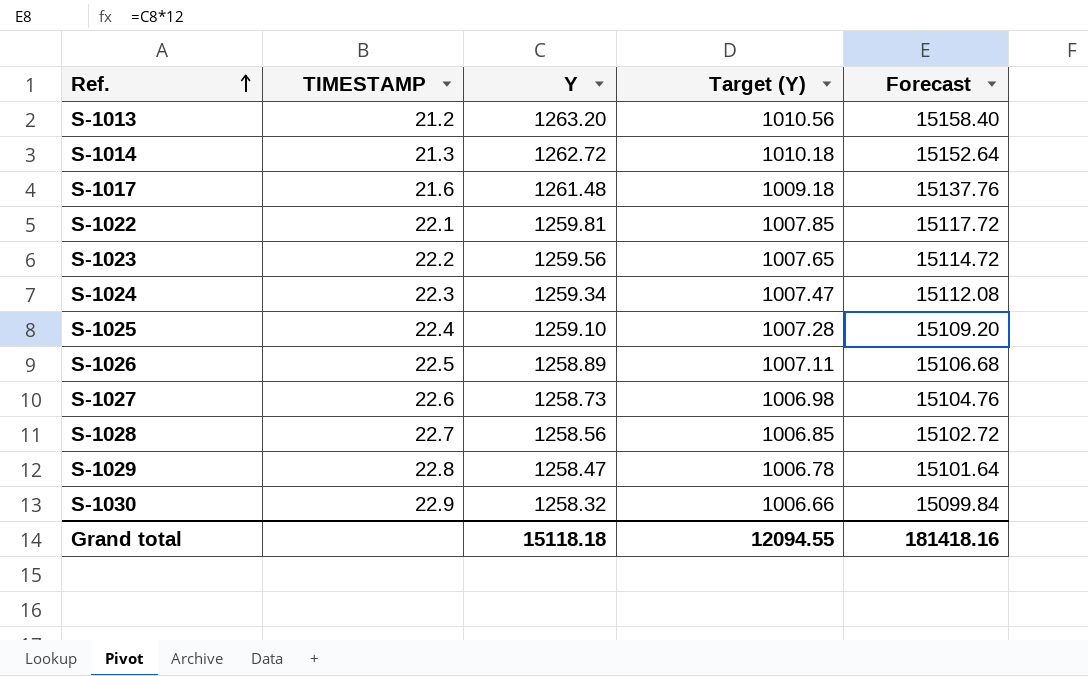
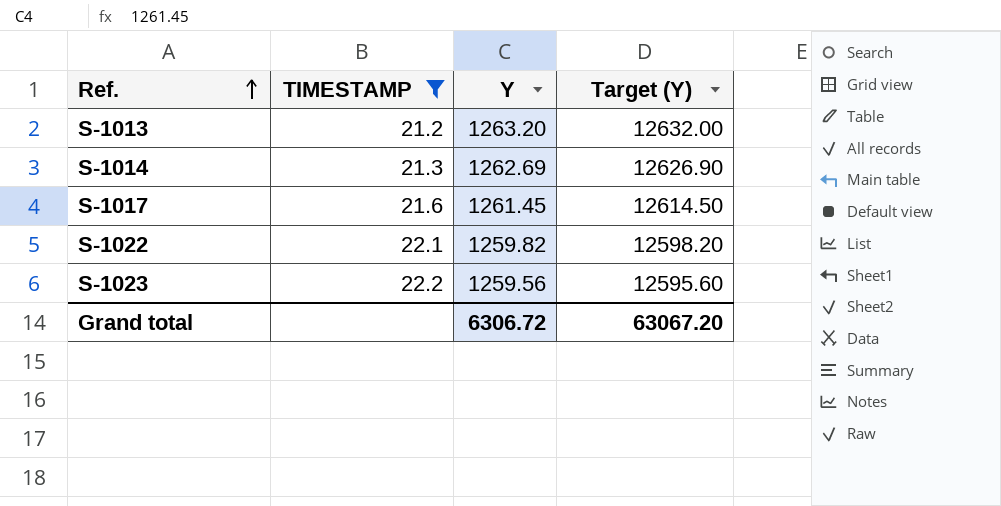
filter: none -> TIMESTAMP <= 22.2
column Forecast | formula: [Y] * 12 -> none
column Target (Y) | formula: [Y] * 0.8 -> [Y] * 10
S-1014 | Y: 1262.72 -> 1262.69
S-1017 | Y: 1261.48 -> 1261.45
S-1022 | Y: 1259.81 -> 1259.82
Grand total | Y: 15118.18 -> 6306.72
Grand total | Target (Y): 12094.55 -> 63067.20

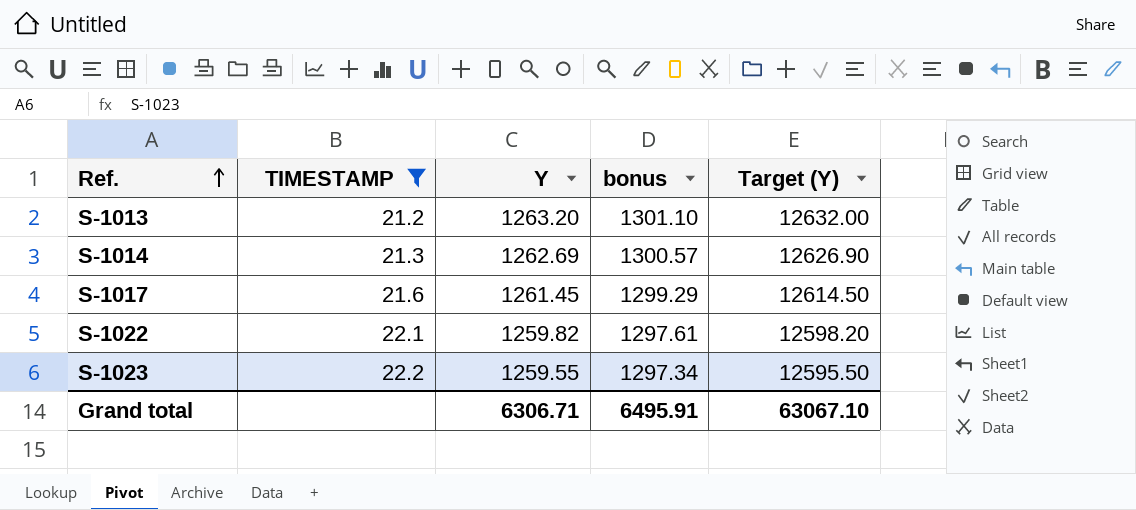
column bonus | formula: none -> [Y] * 1.03
S-1023 | Y: 1259.56 -> 1259.55
S-1023 | Target (Y): 12595.60 -> 12595.50
Grand total | Y: 6306.72 -> 6306.71
Grand total | Target (Y): 63067.20 -> 63067.10

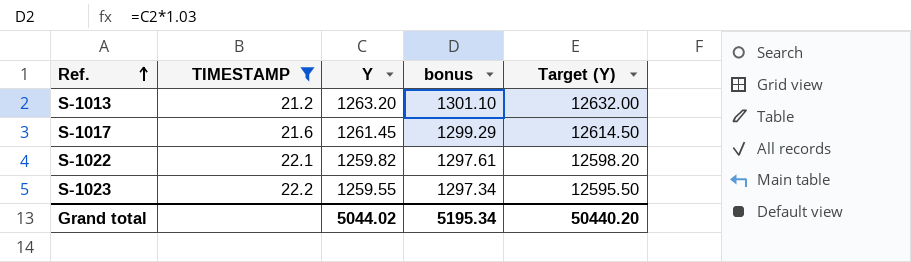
row S-1014: 21.3 | 1262.69 | 1300.57 | 12626.90 -> none
Grand total | Y: 6306.71 -> 5044.02
Grand total | bonus: 6495.91 -> 5195.34
Grand total | Target (Y): 63067.10 -> 50440.20

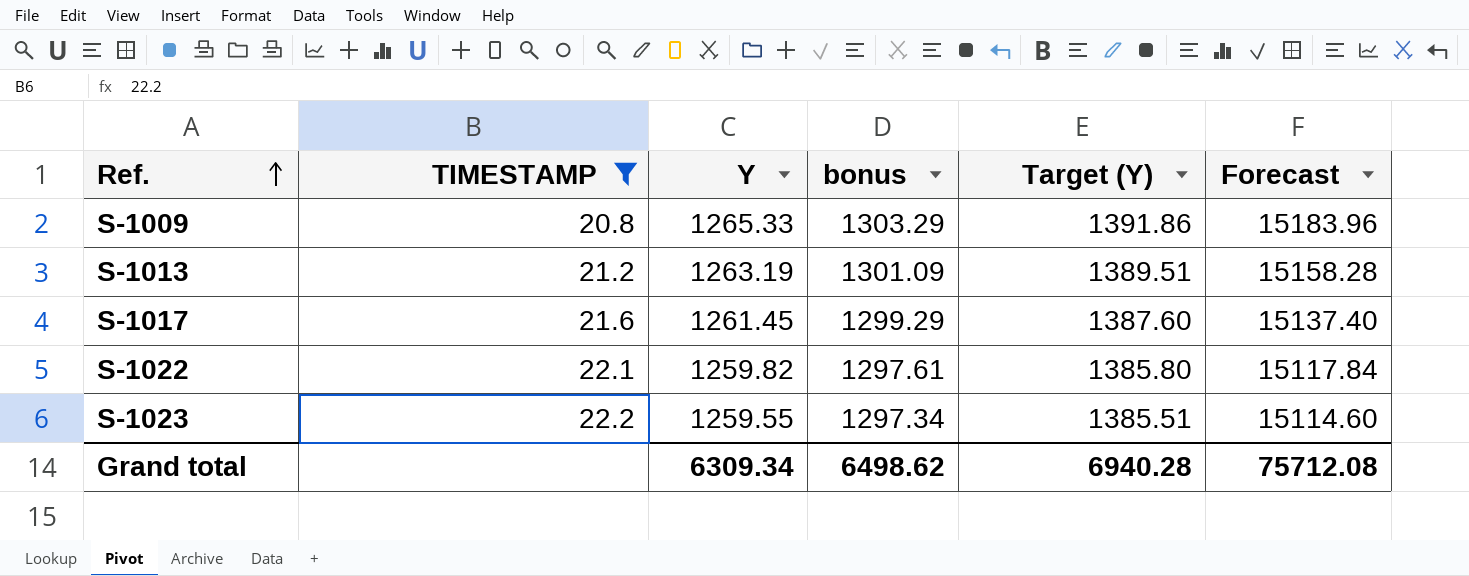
column Target (Y) | formula: [Y] * 10 -> [Y] * 1.1
column Forecast | formula: none -> [Y] * 12
row S-1009: none -> 20.8 | 1265.33 | 1303.29 | 1391.86 | 15183.96
S-1013 | Y: 1263.20 -> 1263.19
S-1013 | bonus: 1301.10 -> 1301.09
Grand total | Y: 5044.02 -> 6309.34
Grand total | bonus: 5195.34 -> 6498.62
Grand total | Target (Y): 50440.20 -> 6940.28

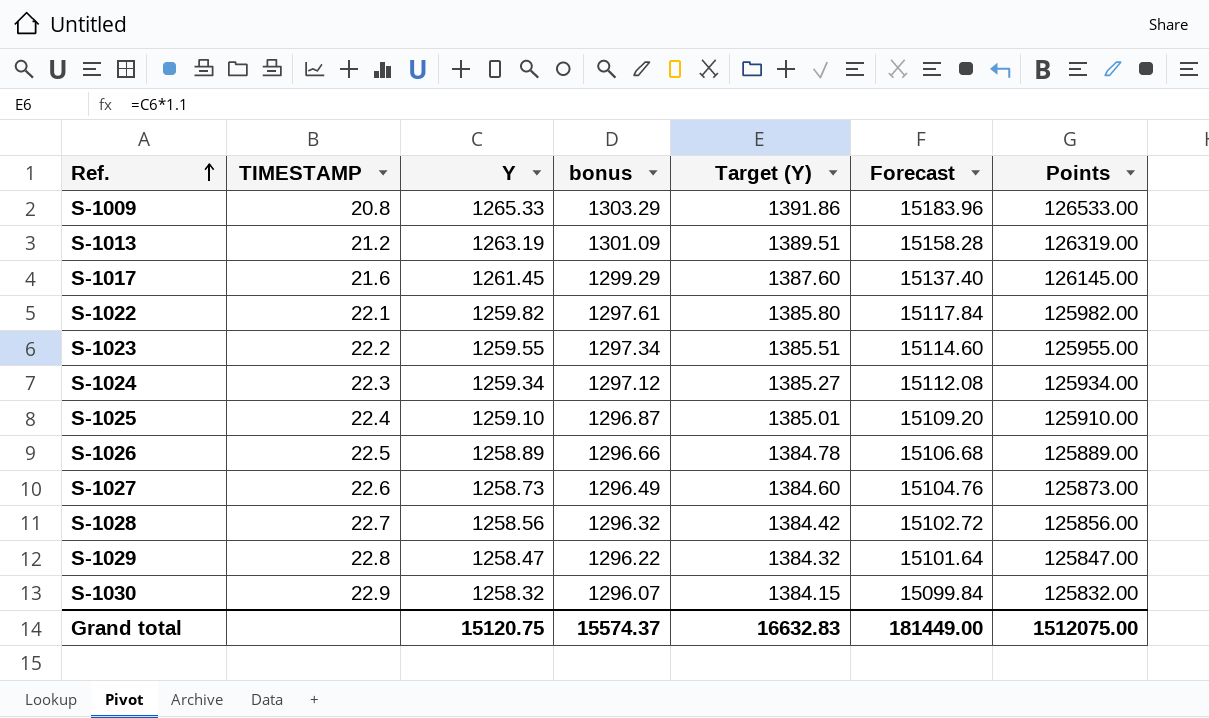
filter: TIMESTAMP <= 22.2 -> none
column Points | formula: none -> [Y] * 100
Grand total | Y: 6309.34 -> 15120.75
Grand total | bonus: 6498.62 -> 15574.37
Grand total | Target (Y): 6940.28 -> 16632.83
Grand total | Forecast: 75712.08 -> 181449.00

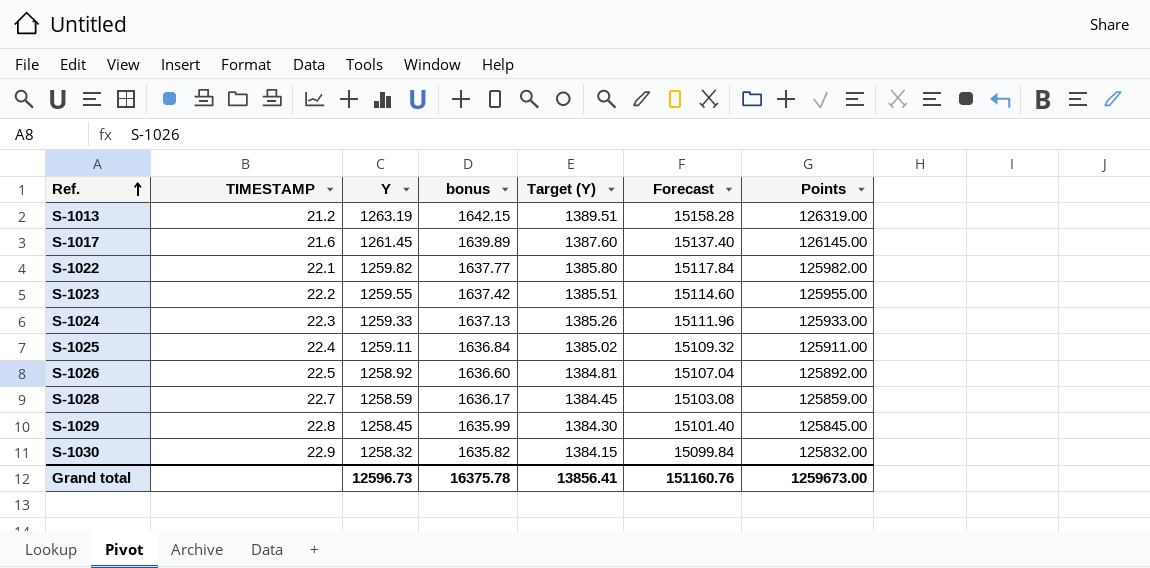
column bonus | formula: [Y] * 1.03 -> [Y] * 1.3
row S-1009: 20.8 | 1265.33 | 1303.29 | 1391.86 | 15183.96 | 126533.00 -> none
row S-1027: 22.6 | 1258.73 | 1296.49 | 1384.60 | 15104.76 | 125873.00 -> none
S-1024 | Y: 1259.34 -> 1259.33
S-1024 | Target (Y): 1385.27 -> 1385.26
S-1024 | Forecast: 15112.08 -> 15111.96
S-1024 | Points: 125934.00 -> 125933.00
S-1025 | Y: 1259.10 -> 1259.11
S-1025 | Target (Y): 1385.01 -> 1385.02
S-1025 | Forecast: 15109.20 -> 15109.32
S-1025 | Points: 125910.00 -> 125911.00
S-1026 | Y: 1258.89 -> 1258.92
S-1026 | Target (Y): 1384.78 -> 1384.81
S-1026 | Forecast: 15106.68 -> 15107.04
S-1026 | Points: 125889.00 -> 125892.00
S-1028 | Y: 1258.56 -> 1258.59
S-1028 | Target (Y): 1384.42 -> 1384.45
S-1028 | Forecast: 15102.72 -> 15103.08
S-1028 | Points: 125856.00 -> 125859.00
S-1029 | Y: 1258.47 -> 1258.45
S-1029 | Target (Y): 1384.32 -> 1384.30
S-1029 | Forecast: 15101.64 -> 15101.40
S-1029 | Points: 125847.00 -> 125845.00
Grand total | Y: 15120.75 -> 12596.73
Grand total | bonus: 15574.37 -> 16375.78
Grand total | Target (Y): 16632.83 -> 13856.41
Grand total | Forecast: 181449.00 -> 151160.76
Grand total | Points: 1512075.00 -> 1259673.00

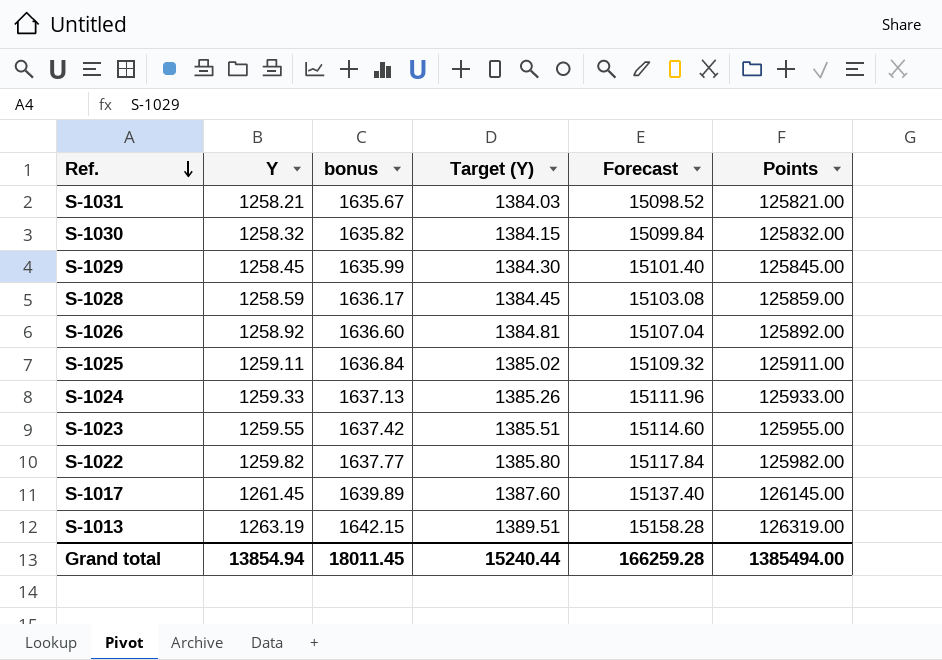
row order: Ref. ascending -> Ref. descending
column TIMESTAMP | position: 2 -> none
row S-1031: none -> 1258.21 | 1635.67 | 1384.03 | 15098.52 | 125821.00
Grand total | Y: 12596.73 -> 13854.94
Grand total | bonus: 16375.78 -> 18011.45
Grand total | Target (Y): 13856.41 -> 15240.44
Grand total | Forecast: 151160.76 -> 166259.28
Grand total | Points: 1259673.00 -> 1385494.00

